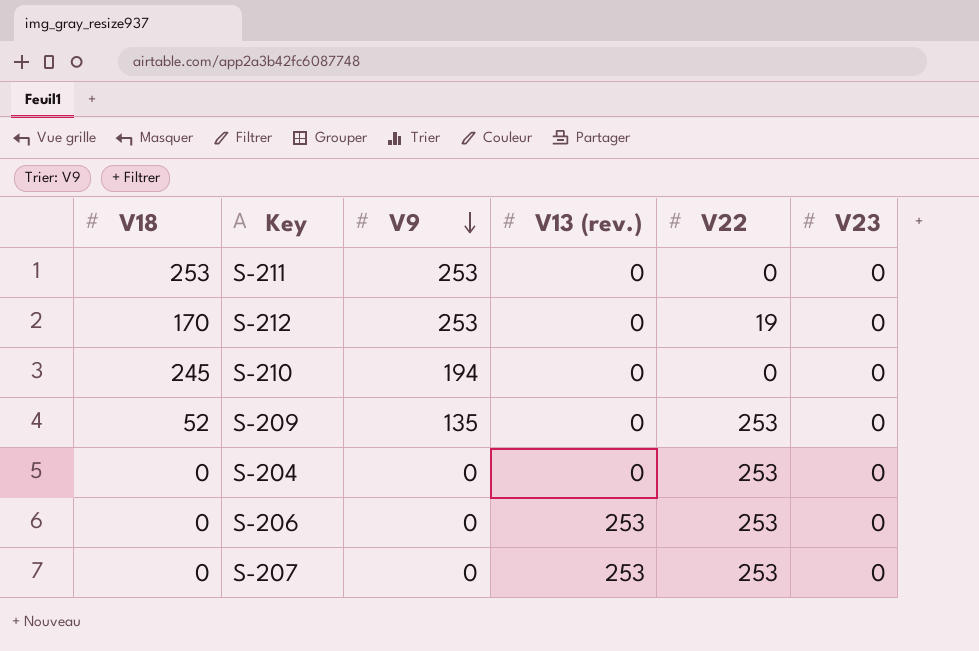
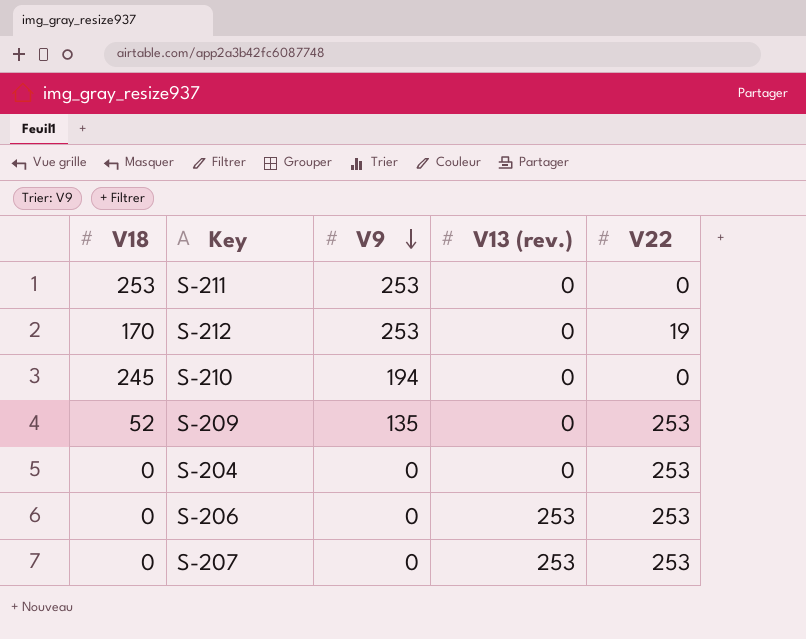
column V23 | position: 6 -> none

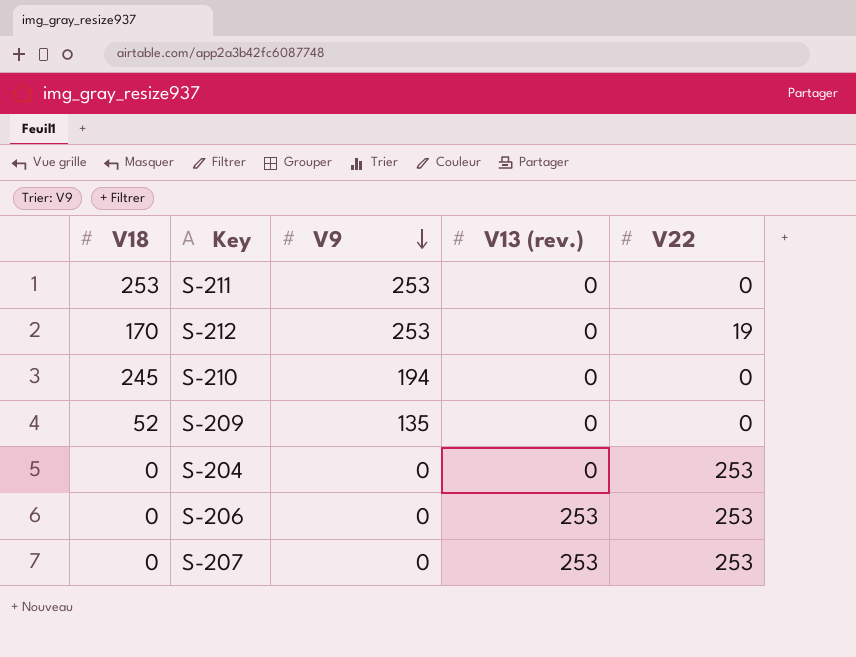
S-209 | V22: 253 -> 0

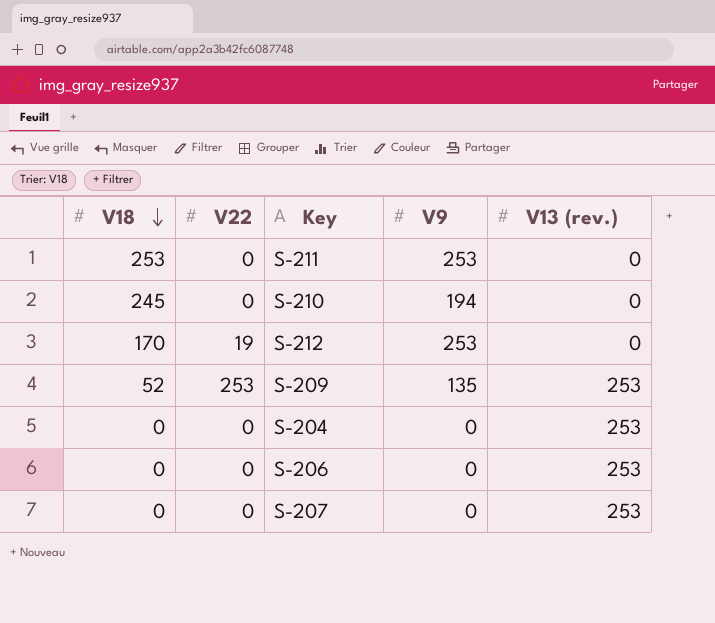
row order: V9 descending -> V18 descending
column V22 | position: 5 -> 2
S-209 | V22: 0 -> 253
S-209 | V13 (rev.): 0 -> 253
S-204 | V22: 253 -> 0
S-204 | V13 (rev.): 0 -> 253
S-206 | V22: 253 -> 0
S-207 | V22: 253 -> 0

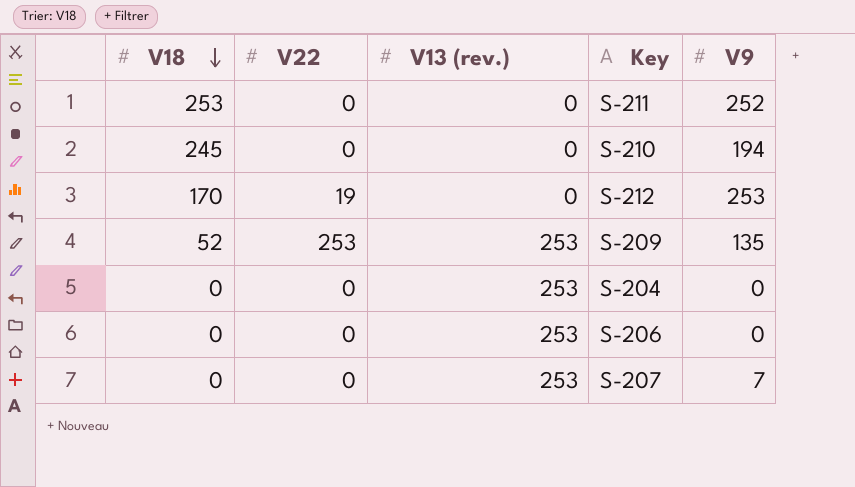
column V13 (rev.) | position: 5 -> 3
S-211 | V9: 253 -> 252
S-207 | V9: 0 -> 7

